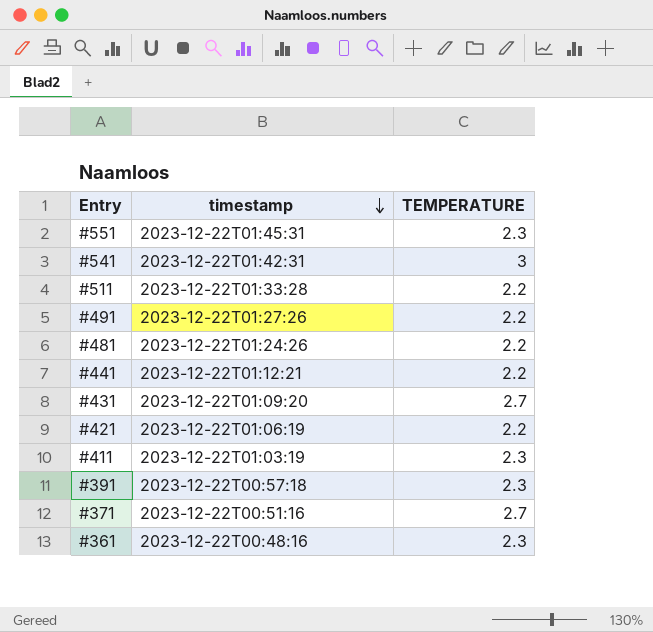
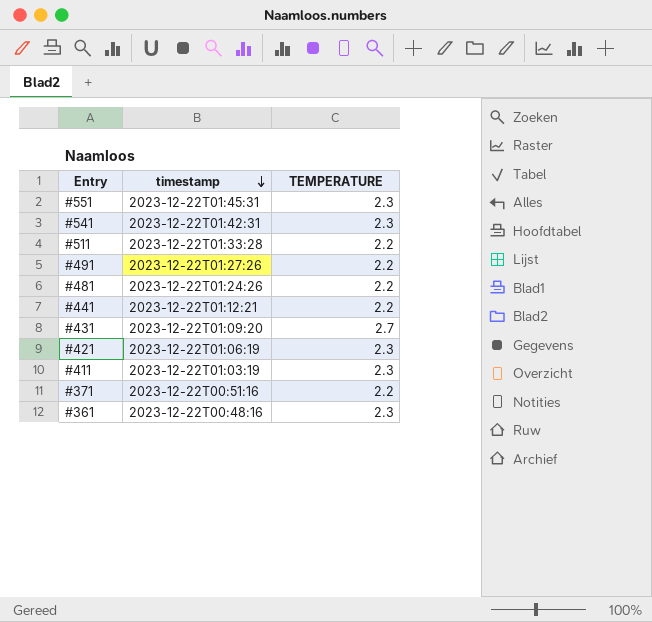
row #391: 2023-12-22T00:57:18 | 2.3 -> none
#541 | TEMPERATURE: 3 -> 2.3
#421 | TEMPERATURE: 2.2 -> 2.3
#371 | TEMPERATURE: 2.7 -> 2.2

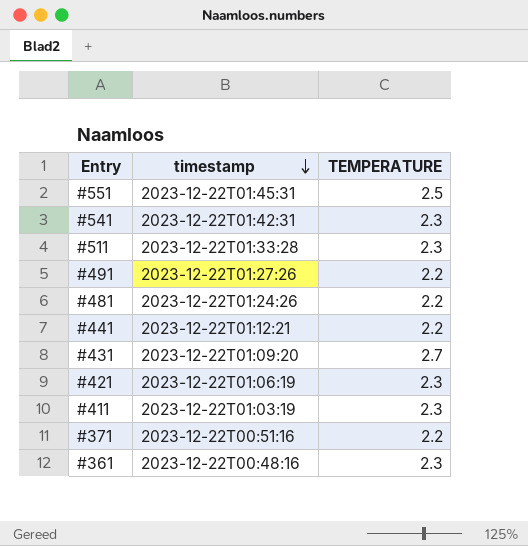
#551 | TEMPERATURE: 2.3 -> 2.5
#511 | TEMPERATURE: 2.2 -> 2.3

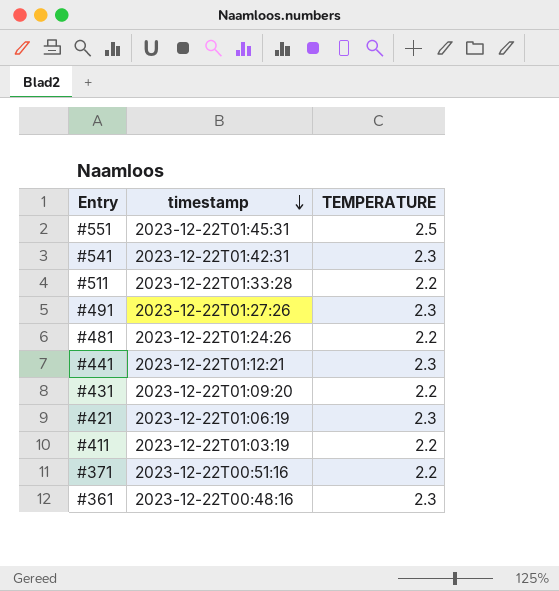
#511 | TEMPERATURE: 2.3 -> 2.2
#491 | TEMPERATURE: 2.2 -> 2.3
#441 | TEMPERATURE: 2.2 -> 2.3
#431 | TEMPERATURE: 2.7 -> 2.2
#411 | TEMPERATURE: 2.3 -> 2.2

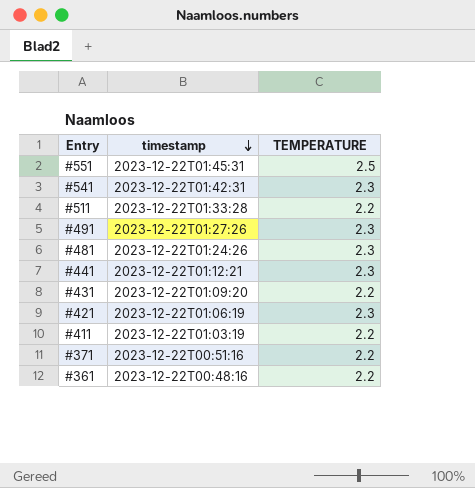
#481 | TEMPERATURE: 2.2 -> 2.3
#361 | TEMPERATURE: 2.3 -> 2.2

